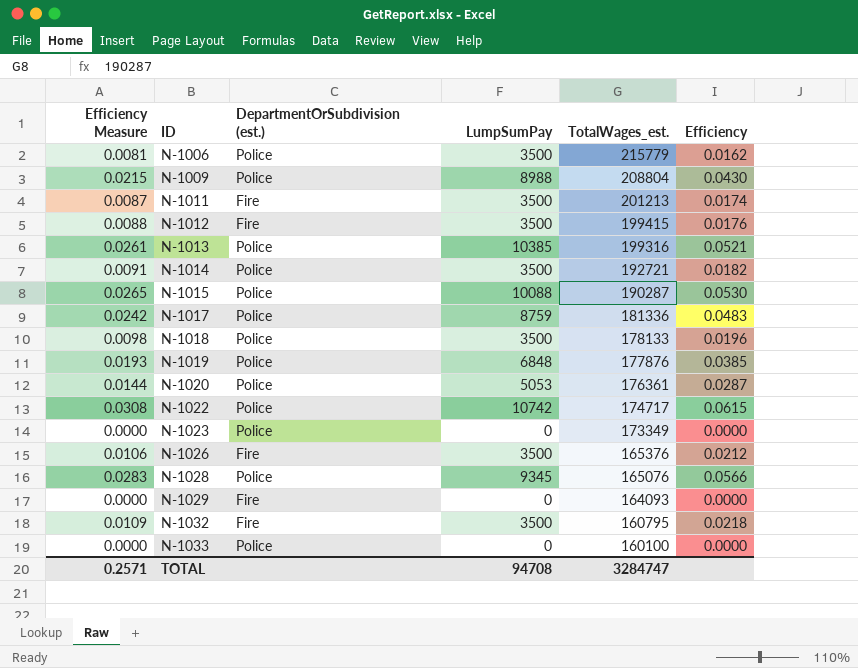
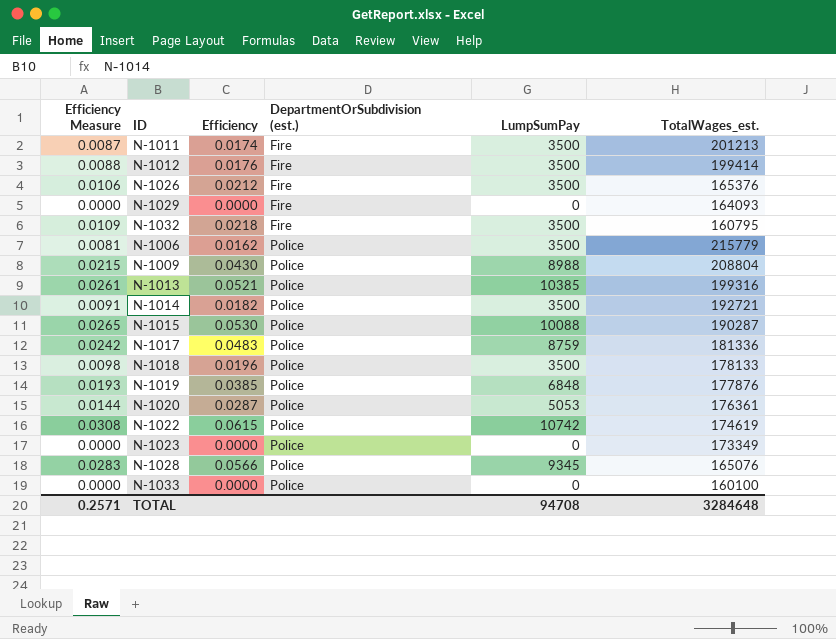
row order: ID ascending -> DepartmentOrSubdivision (est.) ascending
column Efficiency | position: 6 -> 3
N-1012 | TotalWages_est.: 199415 -> 199414
N-1022 | TotalWages_est.: 174717 -> 174619
TOTAL | TotalWages_est.: 3284747 -> 3284648

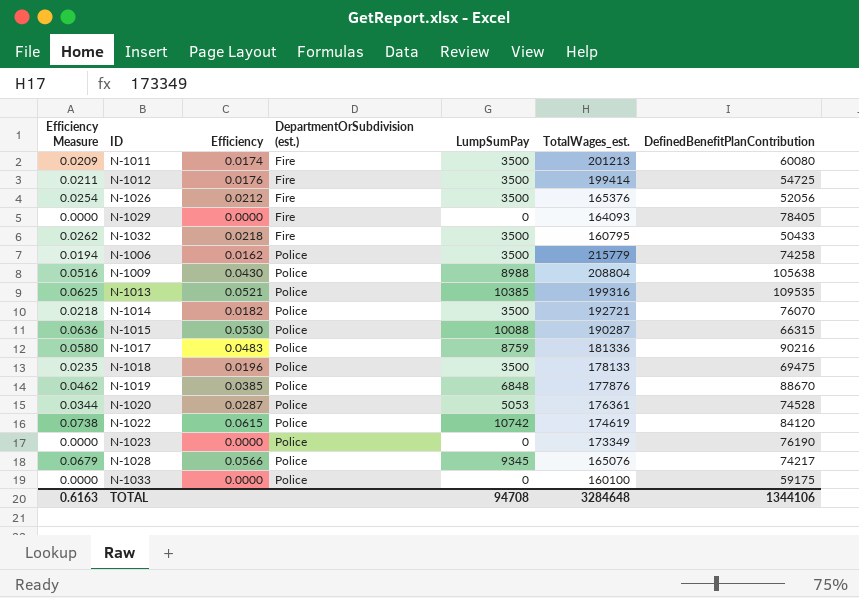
column Efficiency Measure | formula: [Efficiency] * 0.5 -> [Efficiency] * 1.2
column DefinedBenefitPlanContribution | position: none -> 7
TOTAL | Efficiency Measure: 0.2571 -> 0.6163

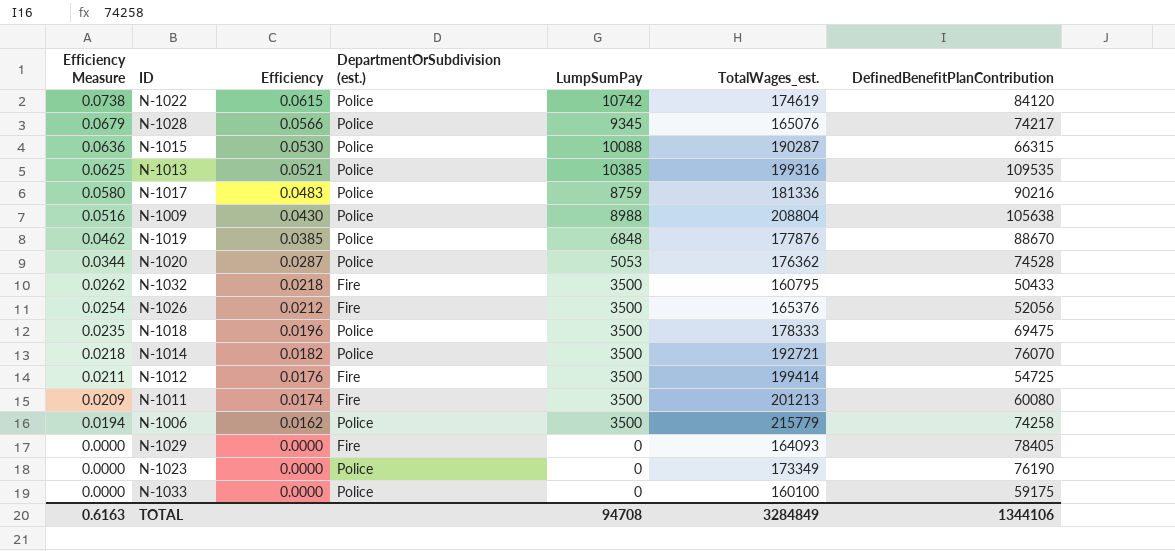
row order: DepartmentOrSubdivision (est.) ascending -> Efficiency Measure descending
N-1020 | TotalWages_est.: 176361 -> 176362
N-1018 | TotalWages_est.: 178133 -> 178333
TOTAL | TotalWages_est.: 3284648 -> 3284849

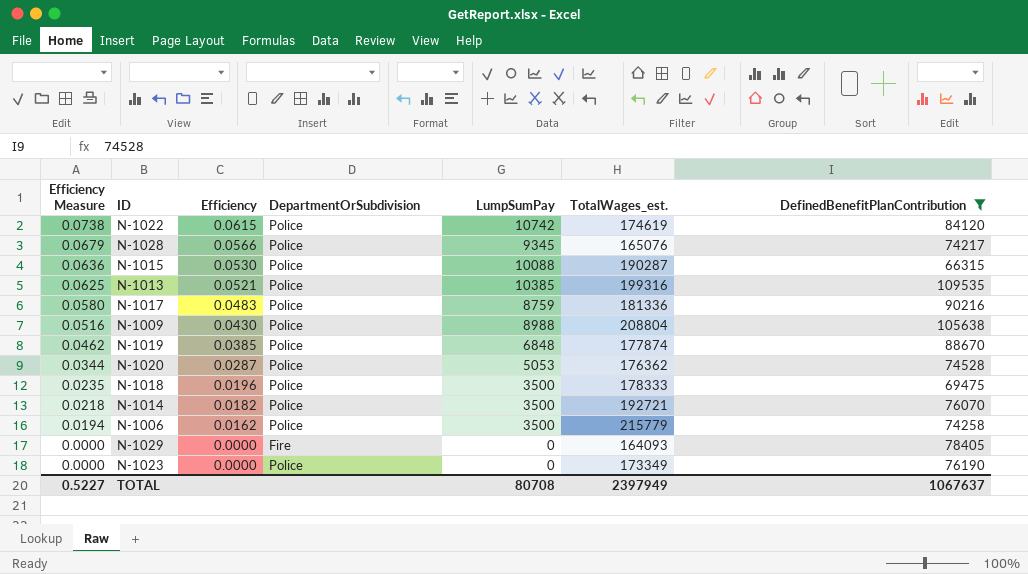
filter: none -> DefinedBenefitPlanContribution >= 66315
column name: DepartmentOrSubdivision (est.) -> DepartmentOrSubdivision
N-1019 | TotalWages_est.: 177876 -> 177874
TOTAL | Efficiency Measure: 0.6163 -> 0.5227
TOTAL | LumpSumPay: 94708 -> 80708
TOTAL | TotalWages_est.: 3284849 -> 2397949
TOTAL | DefinedBenefitPlanContribution: 1344106 -> 1067637

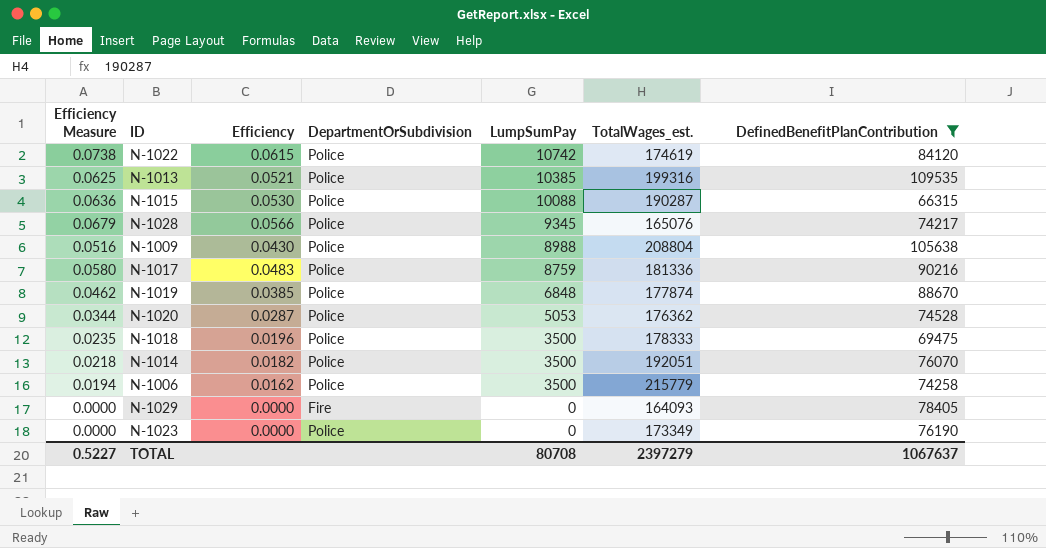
row order: Efficiency Measure descending -> LumpSumPay descending
N-1014 | TotalWages_est.: 192721 -> 192051
TOTAL | TotalWages_est.: 2397949 -> 2397279

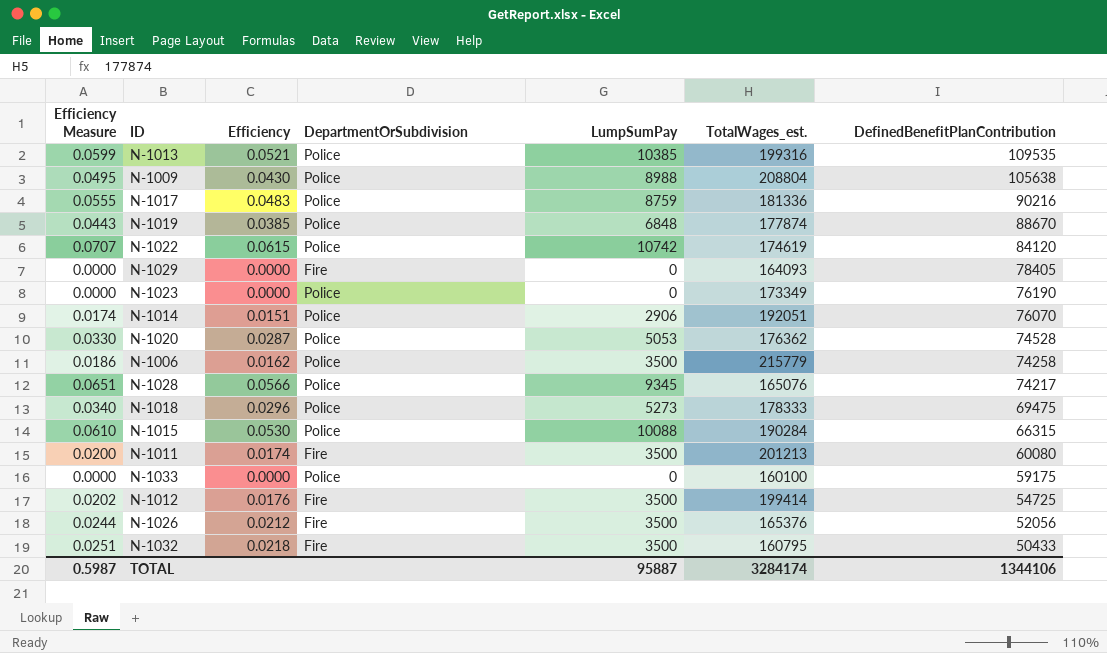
filter: DefinedBenefitPlanContribution >= 66315 -> none
row order: LumpSumPay descending -> DefinedBenefitPlanContribution descending
column Efficiency Measure | formula: [Efficiency] * 1.2 -> [Efficiency] * 1.15
N-1014 | Efficiency: 0.0182 -> 0.0151
N-1014 | LumpSumPay: 3500 -> 2906
N-1018 | Efficiency: 0.0196 -> 0.0296
N-1018 | LumpSumPay: 3500 -> 5273
N-1015 | TotalWages_est.: 190287 -> 190284
TOTAL | Efficiency Measure: 0.5227 -> 0.5987
TOTAL | LumpSumPay: 80708 -> 95887
TOTAL | TotalWages_est.: 2397279 -> 3284174
TOTAL | DefinedBenefitPlanContribution: 1067637 -> 1344106

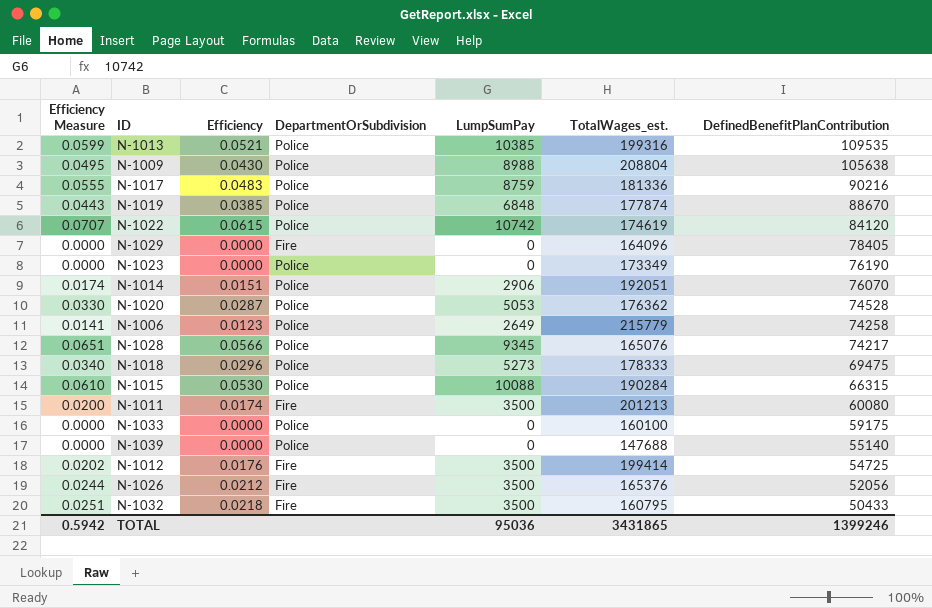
N-1029 | TotalWages_est.: 164093 -> 164096
N-1006 | Efficiency Measure: 0.0186 -> 0.0141
N-1006 | Efficiency: 0.0162 -> 0.0123
N-1006 | LumpSumPay: 3500 -> 2649
row N-1039: none -> 0.0000 | 0.0000 | Police | 0 | 147688 | 55140
TOTAL | Efficiency Measure: 0.5987 -> 0.5942
TOTAL | LumpSumPay: 95887 -> 95036
TOTAL | TotalWages_est.: 3284174 -> 3431865
TOTAL | DefinedBenefitPlanContribution: 1344106 -> 1399246

